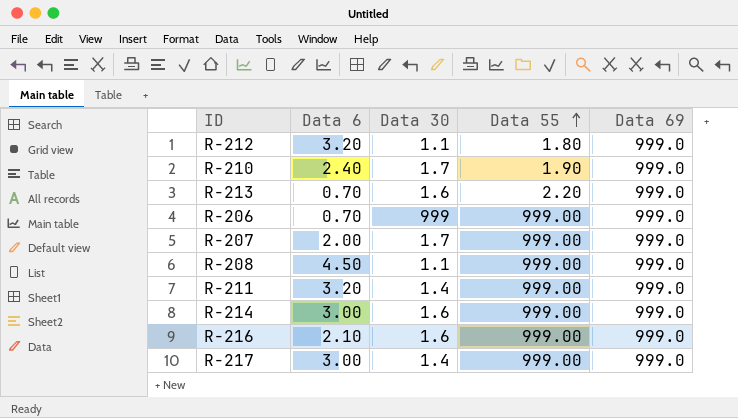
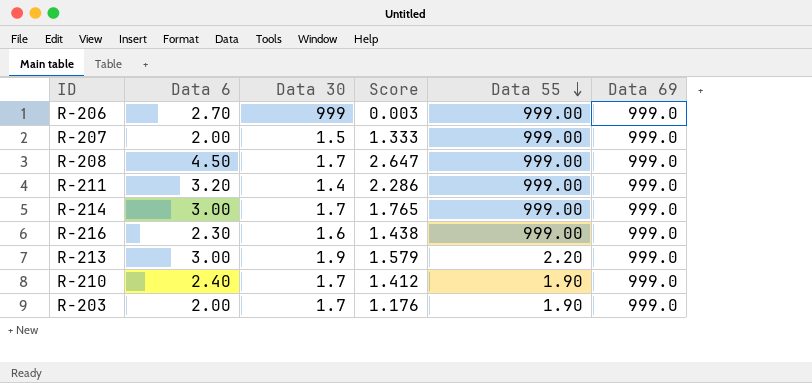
row order: Data 55 ascending -> Data 55 descending
column Score | formula: none -> [Data 6] / [Data 30]
row R-212: 3.20 | 1.1 | 1.80 | 999.0 -> none
row R-217: 3.00 | 1.4 | 999.00 | 999.0 -> none
R-206 | Data 6: 0.70 -> 2.70
R-207 | Data 30: 1.7 -> 1.5
R-208 | Data 30: 1.1 -> 1.7
R-214 | Data 30: 1.6 -> 1.7
R-216 | Data 6: 2.10 -> 2.30
R-213 | Data 6: 0.70 -> 3.00
R-213 | Data 30: 1.6 -> 1.9
row R-203: none -> 2.00 | 1.7 | 1.176 | 1.90 | 999.0

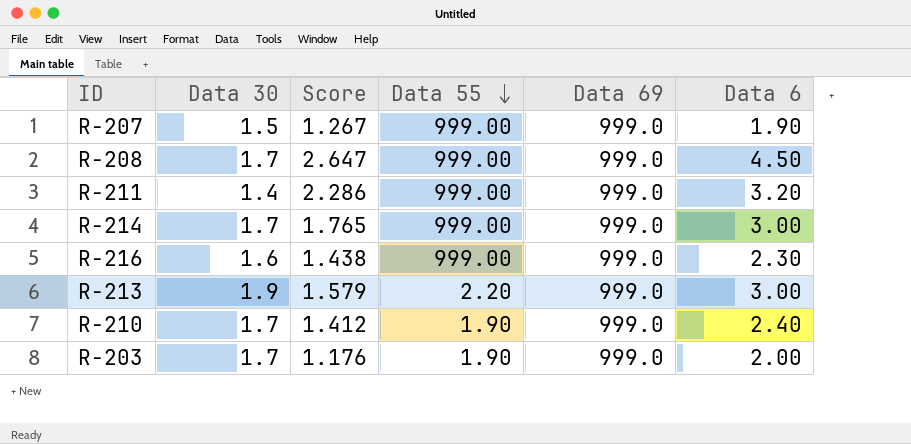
column Data 6 | position: 2 -> 6
row R-206: 2.70 | 999 | 0.003 | 999.00 | 999.0 -> none
R-207 | Score: 1.333 -> 1.267
R-207 | Data 6: 2.00 -> 1.90

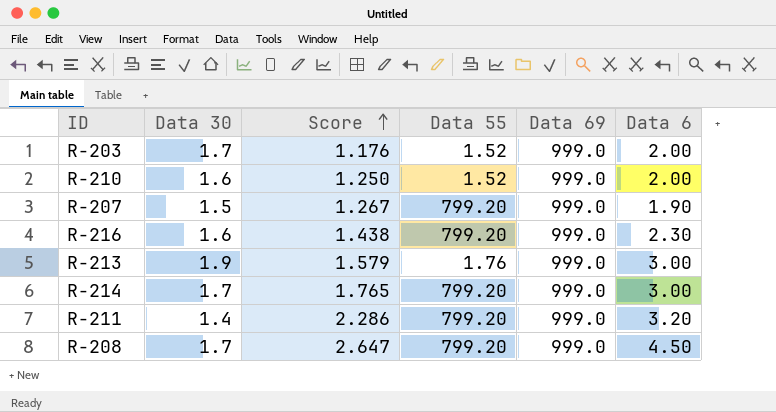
row order: Data 55 descending -> Score ascending
R-203 | Data 55: 1.90 -> 1.52
R-210 | Data 30: 1.7 -> 1.6
R-210 | Score: 1.412 -> 1.250
R-210 | Data 55: 1.90 -> 1.52
R-210 | Data 6: 2.40 -> 2.00
R-207 | Data 55: 999.00 -> 799.20
R-216 | Data 55: 999.00 -> 799.20
R-213 | Data 55: 2.20 -> 1.76
R-214 | Data 55: 999.00 -> 799.20
R-211 | Data 55: 999.00 -> 799.20
R-208 | Data 55: 999.00 -> 799.20

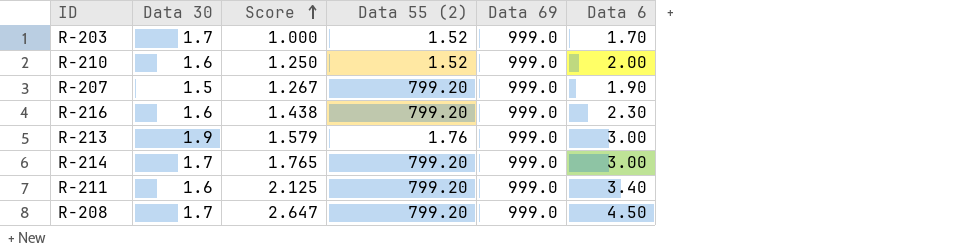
column name: Data 55 -> Data 55 (2)
R-203 | Score: 1.176 -> 1.000
R-203 | Data 6: 2.00 -> 1.70
R-211 | Data 30: 1.4 -> 1.6
R-211 | Score: 2.286 -> 2.125
R-211 | Data 6: 3.20 -> 3.40

